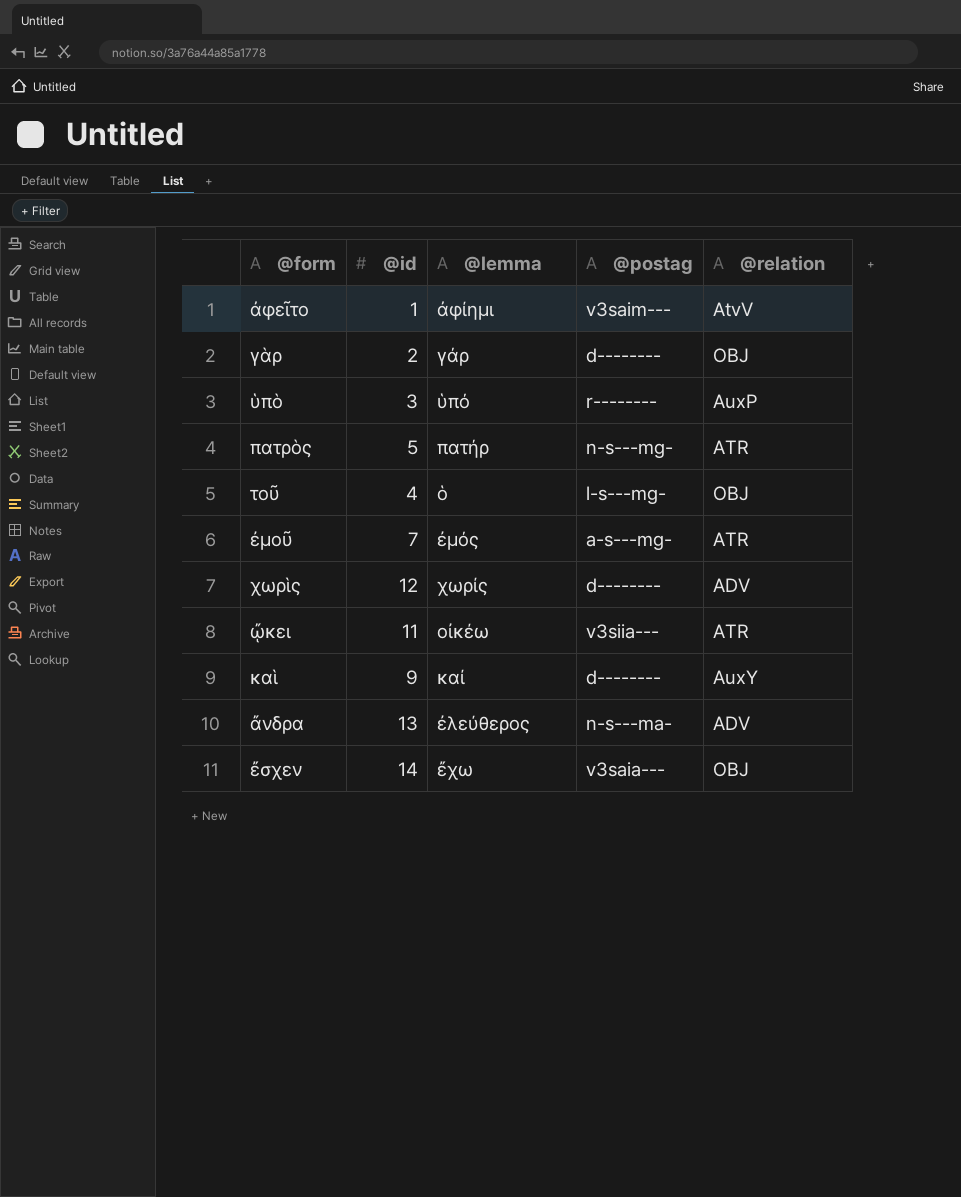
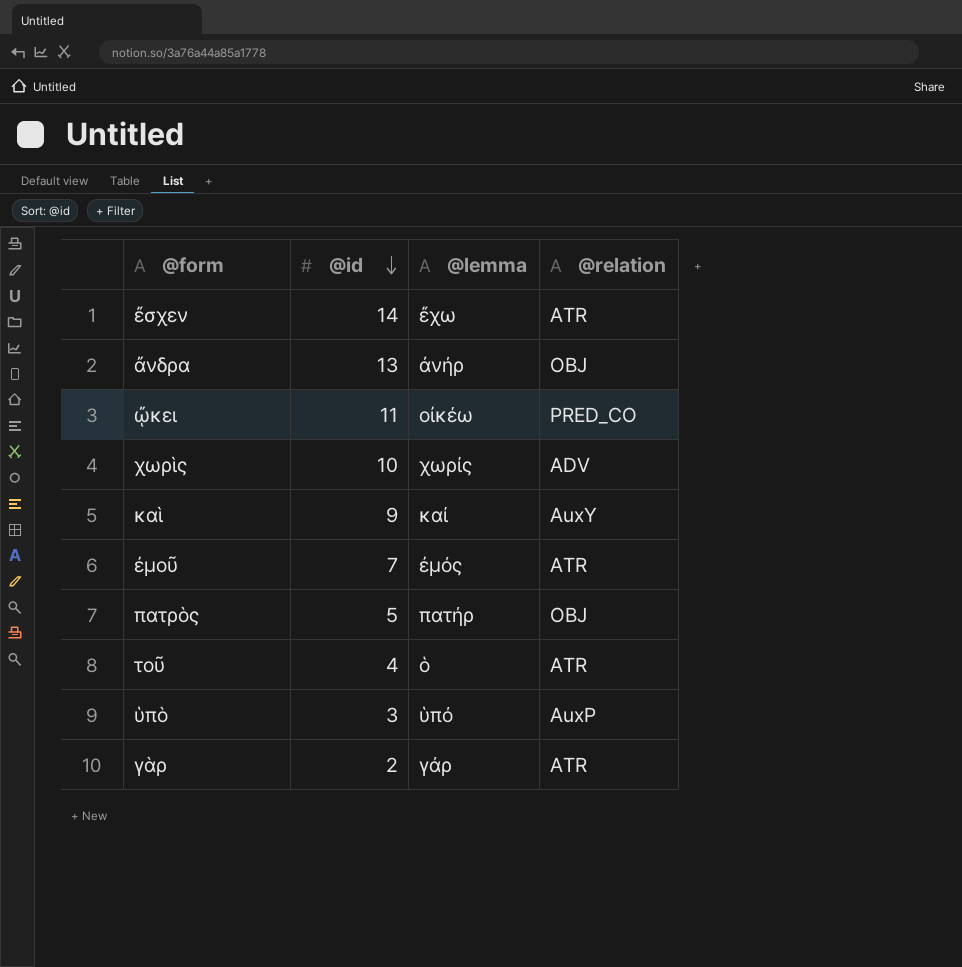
row order: none -> @id descending
column @postag | position: 4 -> none
row ἀφεῖτο: 1 | ἀφίημι | v3saim--- | AtvV -> none
ἔσχεν | @relation: OBJ -> ATR
ἄνδρα | @lemma: ἐλεύθερος -> ἀνήρ
ἄνδρα | @relation: ADV -> OBJ
ᾤκει | @relation: ATR -> PRED_CO
χωρὶς | @id: 12 -> 10
πατρὸς | @relation: ATR -> OBJ
τοῦ | @relation: OBJ -> ATR
γὰρ | @relation: OBJ -> ATR

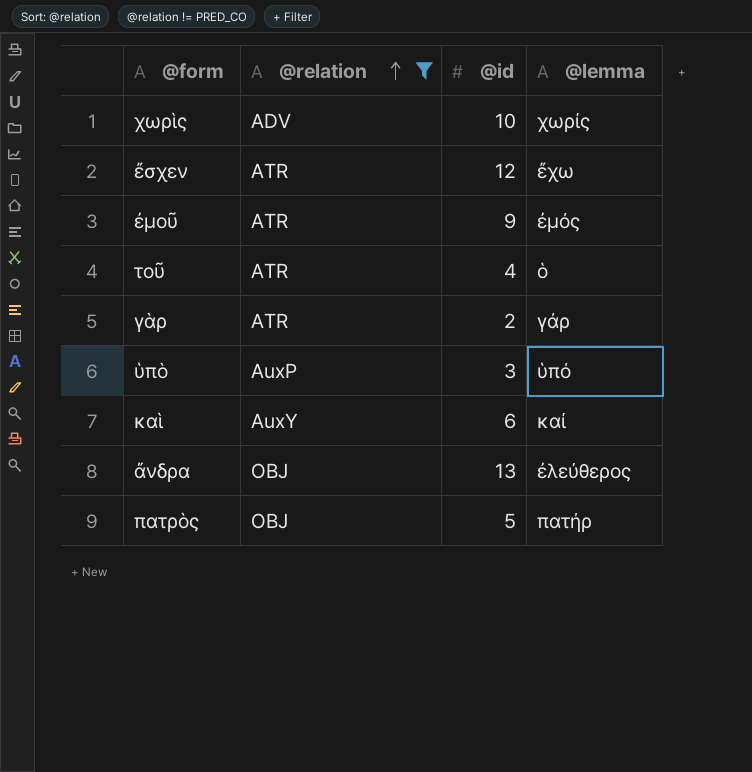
filter: none -> @relation != PRED_CO
row order: @id descending -> @relation ascending
column @relation | position: 4 -> 2
ἔσχεν | @id: 14 -> 12
ἐμοῦ | @id: 7 -> 9
καὶ | @id: 9 -> 6
ἄνδρα | @lemma: ἀνήρ -> ἐλεύθερος

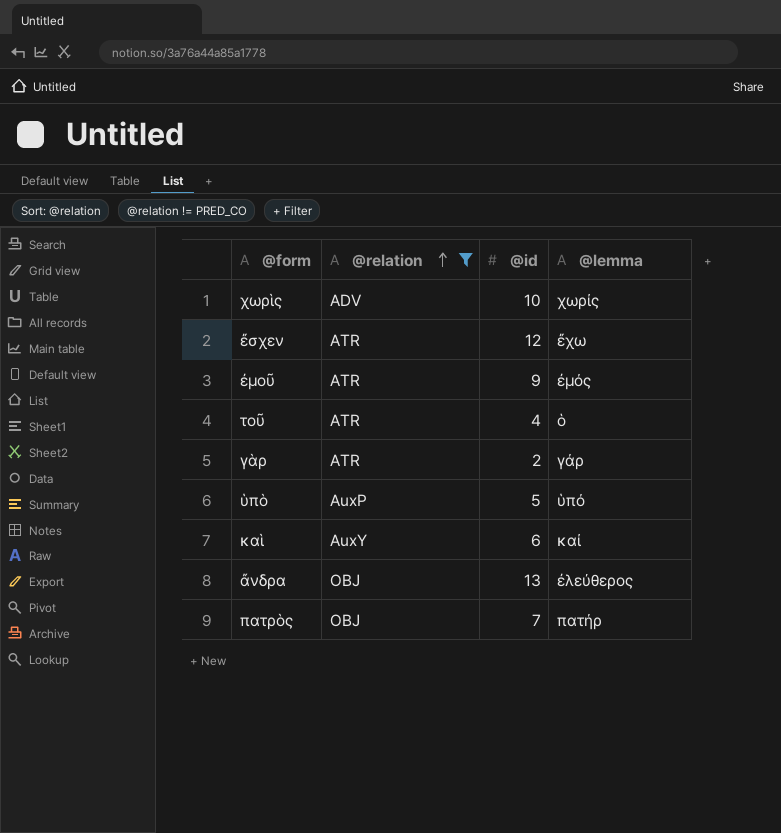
ὑπὸ | @id: 3 -> 5
πατρὸς | @id: 5 -> 7

